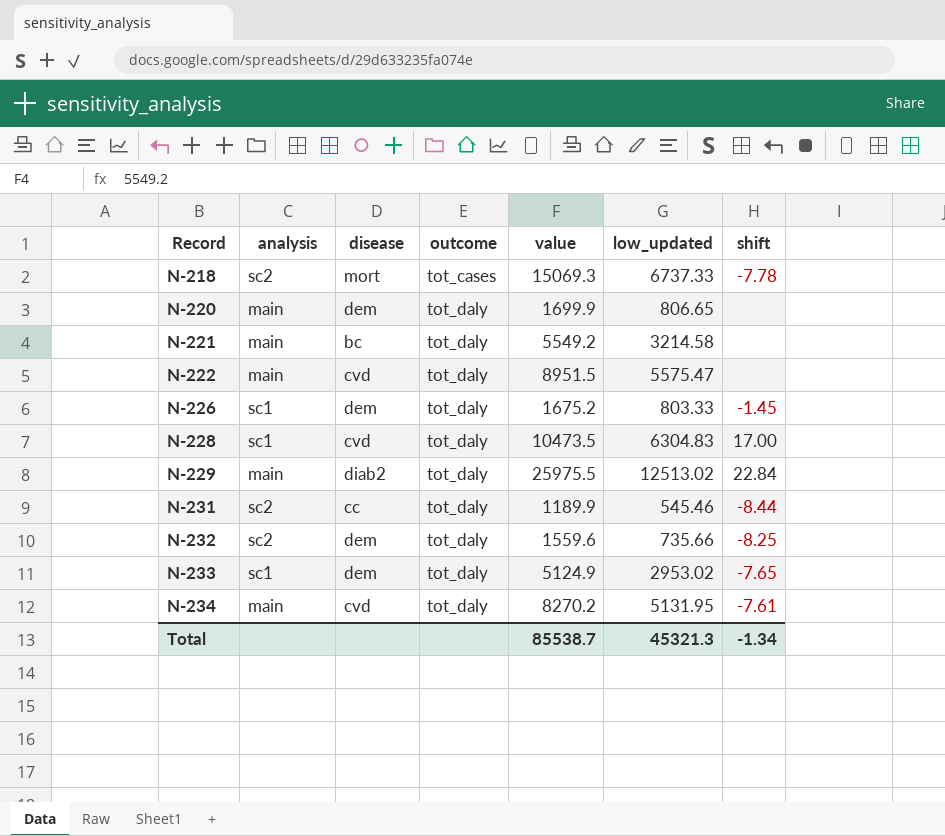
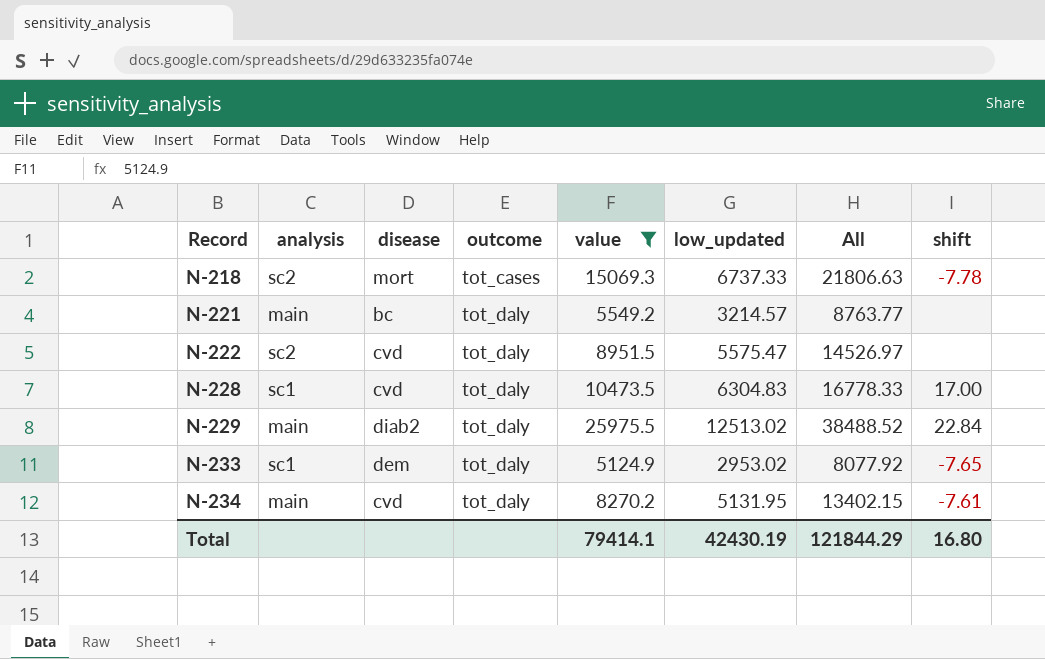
filter: none -> value >= 5124.9
column All | formula: none -> [value] + [low_updated]
N-221 | low_updated: 3214.58 -> 3214.57
N-222 | analysis: main -> sc2
Total | value: 85538.7 -> 79414.1
Total | low_updated: 45321.3 -> 42430.19
Total | shift: -1.34 -> 16.80

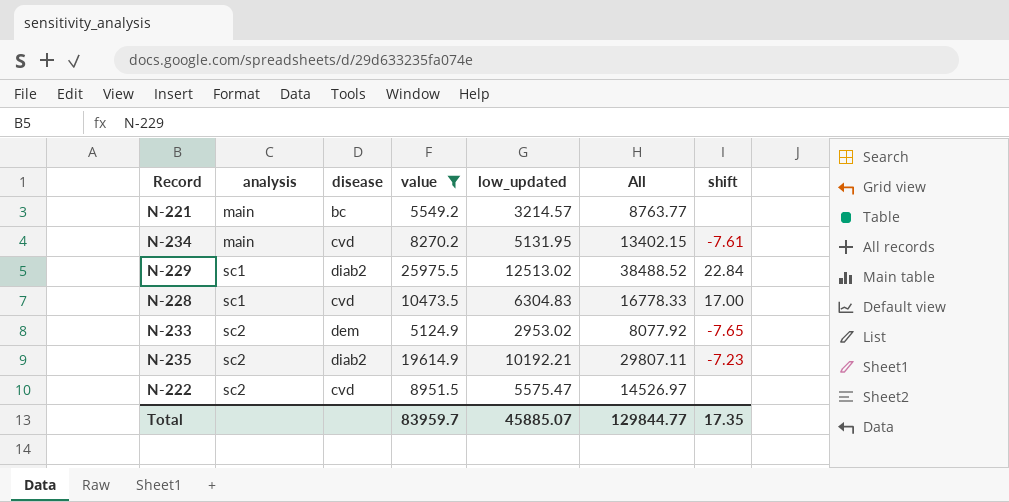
row order: Record ascending -> analysis ascending
column outcome | position: 4 -> none
row N-218: sc2 | mort | tot_cases | 15069.3 | 6737.33 | 21806.63 | -7.78 -> none
N-229 | analysis: main -> sc1
N-233 | analysis: sc1 -> sc2
row N-235: none -> sc2 | diab2 | 19614.9 | 10192.21 | 29807.11 | -7.23
Total | value: 79414.1 -> 83959.7
Total | low_updated: 42430.19 -> 45885.07
Total | All: 121844.29 -> 129844.77
Total | shift: 16.80 -> 17.35

